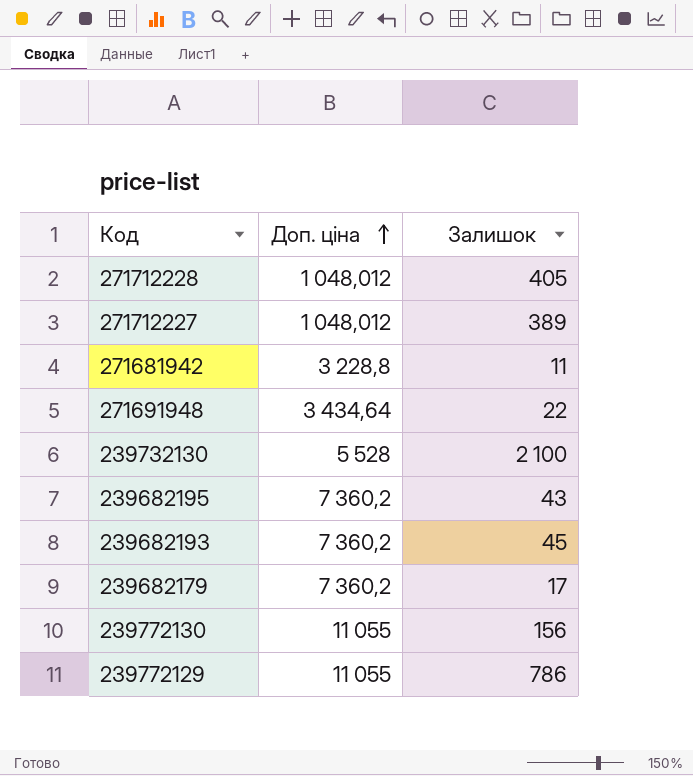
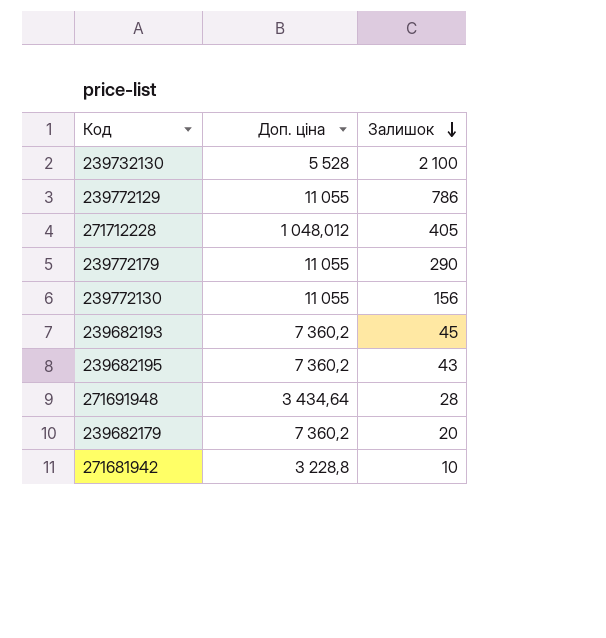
row order: Доп. ціна ascending -> Залишок descending
row 271712227: 1 048,012 | 389 -> none
row 239772179: none -> 11 055 | 290
271691948 | Залишок: 22 -> 28
239682179 | Залишок: 17 -> 20
271681942 | Залишок: 11 -> 10

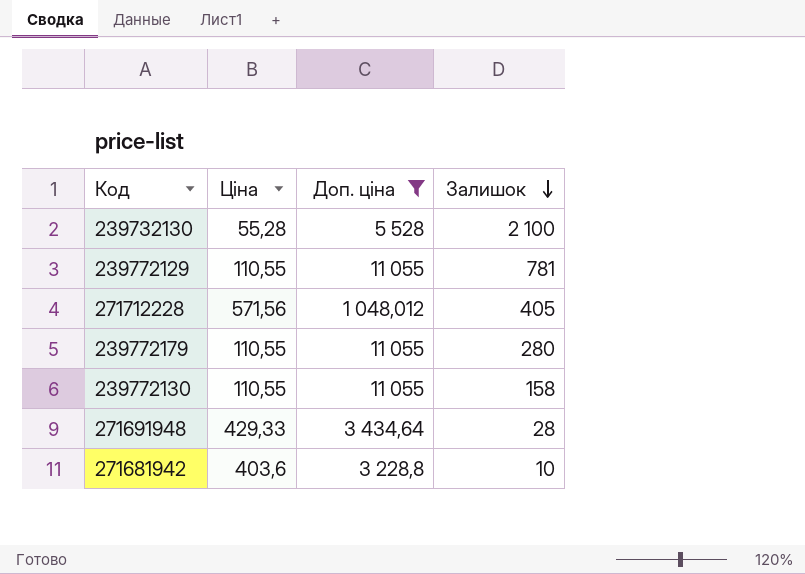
filter: none -> Доп. ціна != 7 360,2
column Ціна | position: none -> 2
239772129 | Залишок: 786 -> 781
239772179 | Залишок: 290 -> 280
239772130 | Залишок: 156 -> 158

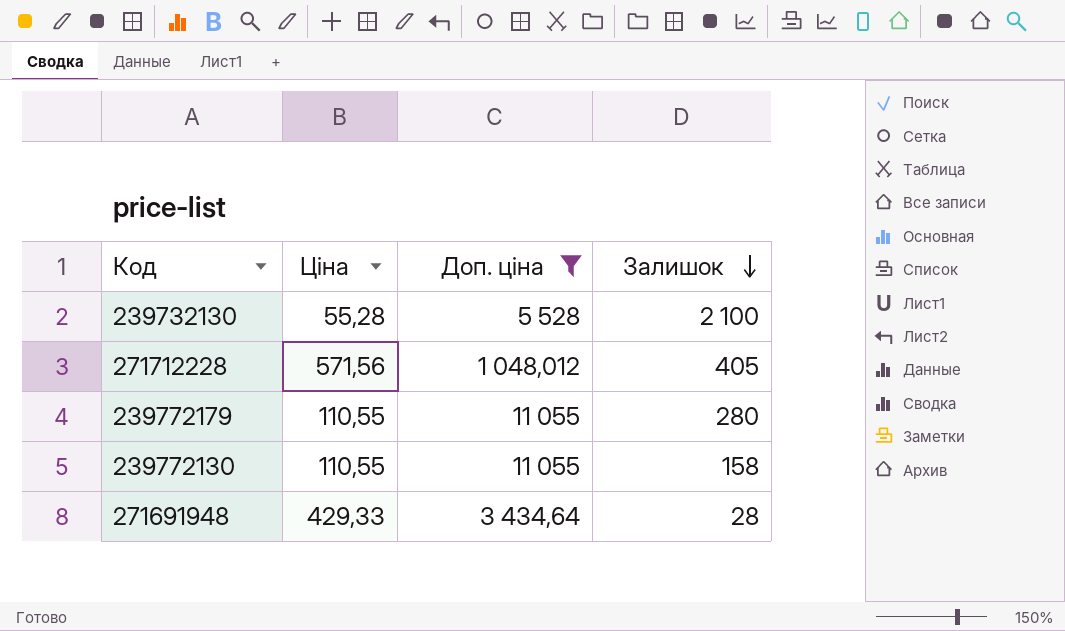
row 239772129: 110,55 | 11 055 | 781 -> none
row 271681942: 403,6 | 3 228,8 | 10 -> none

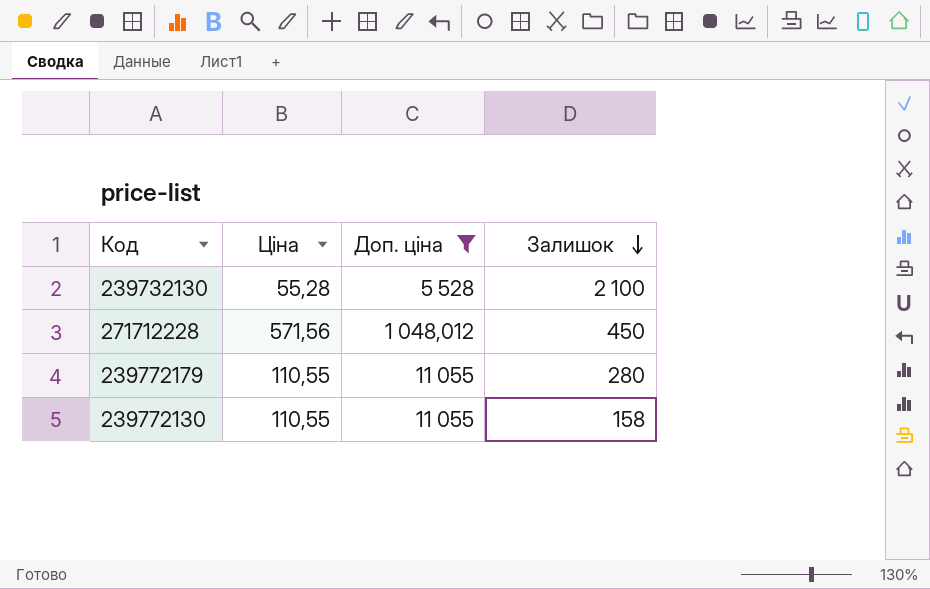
row 271691948: 429,33 | 3 434,64 | 28 -> none
271712228 | Залишок: 405 -> 450

